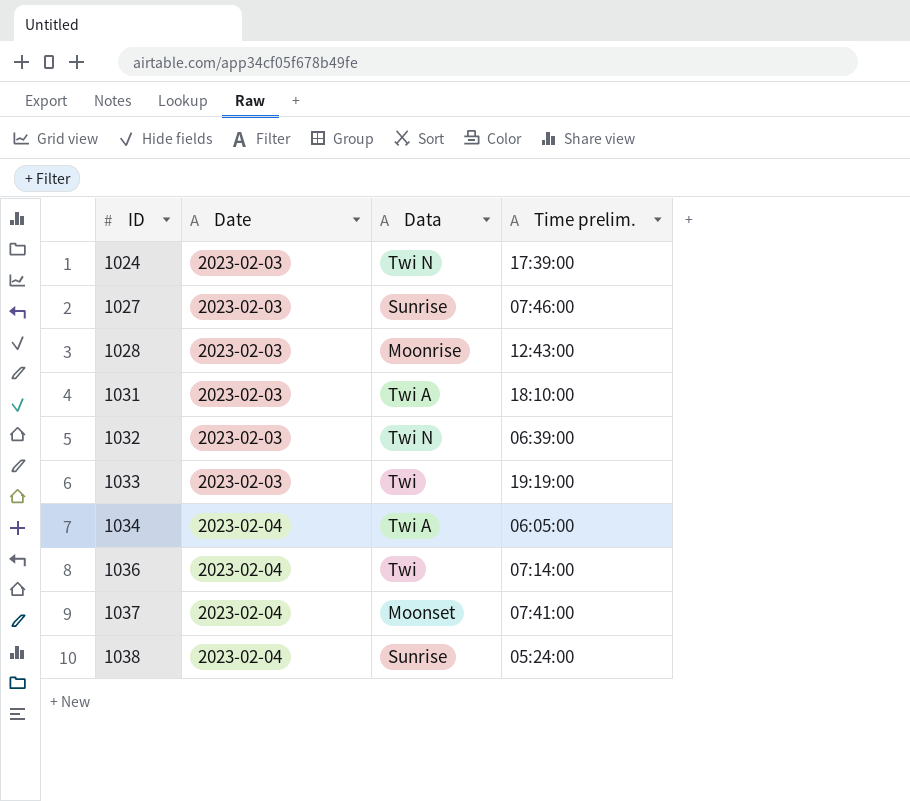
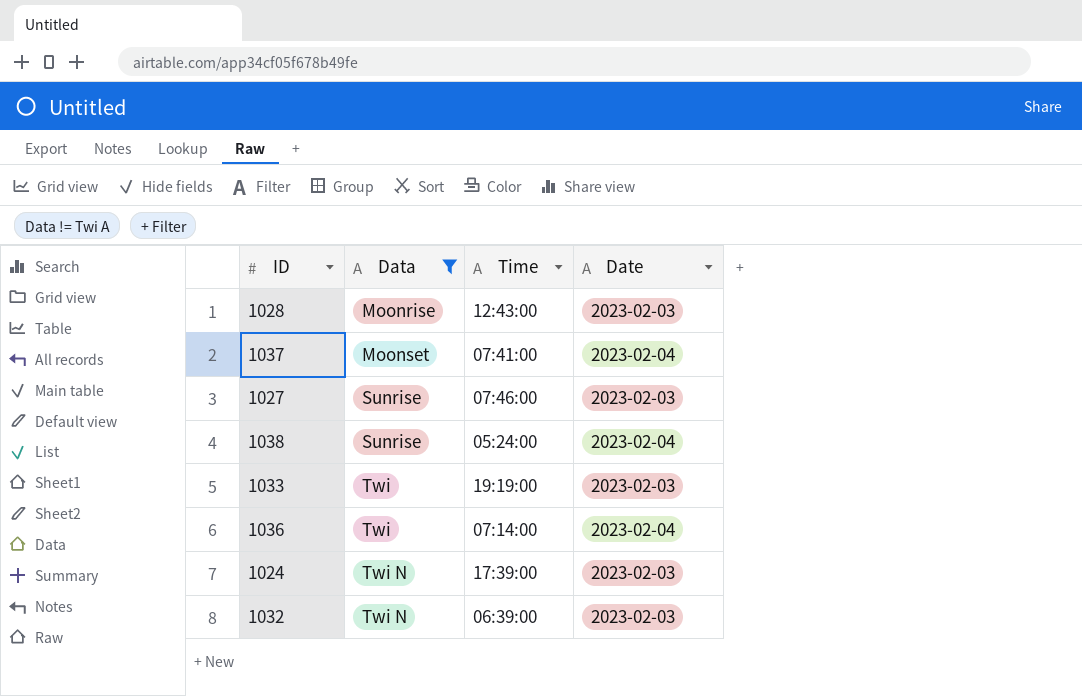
filter: none -> Data != Twi A
row order: ID ascending -> Data ascending
column name: Time prelim. -> Time
column Date | position: 2 -> 4

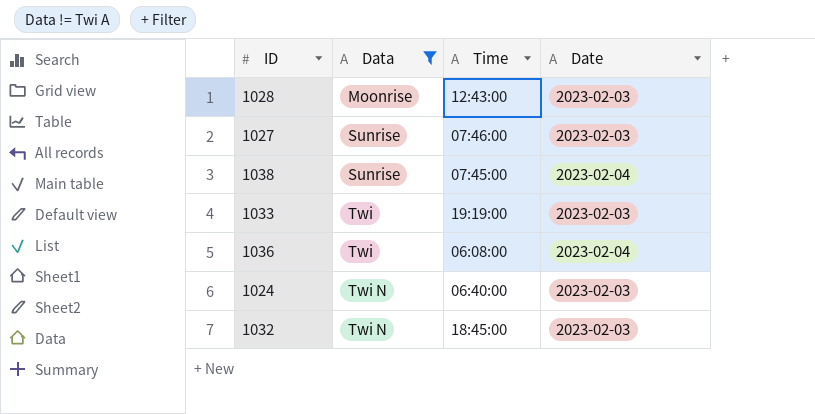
row 1037: Moonset | 07:41:00 | 2023-02-04 -> none
1038 | Time: 05:24:00 -> 07:45:00
1036 | Time: 07:14:00 -> 06:08:00
1024 | Time: 17:39:00 -> 06:40:00
1032 | Time: 06:39:00 -> 18:45:00

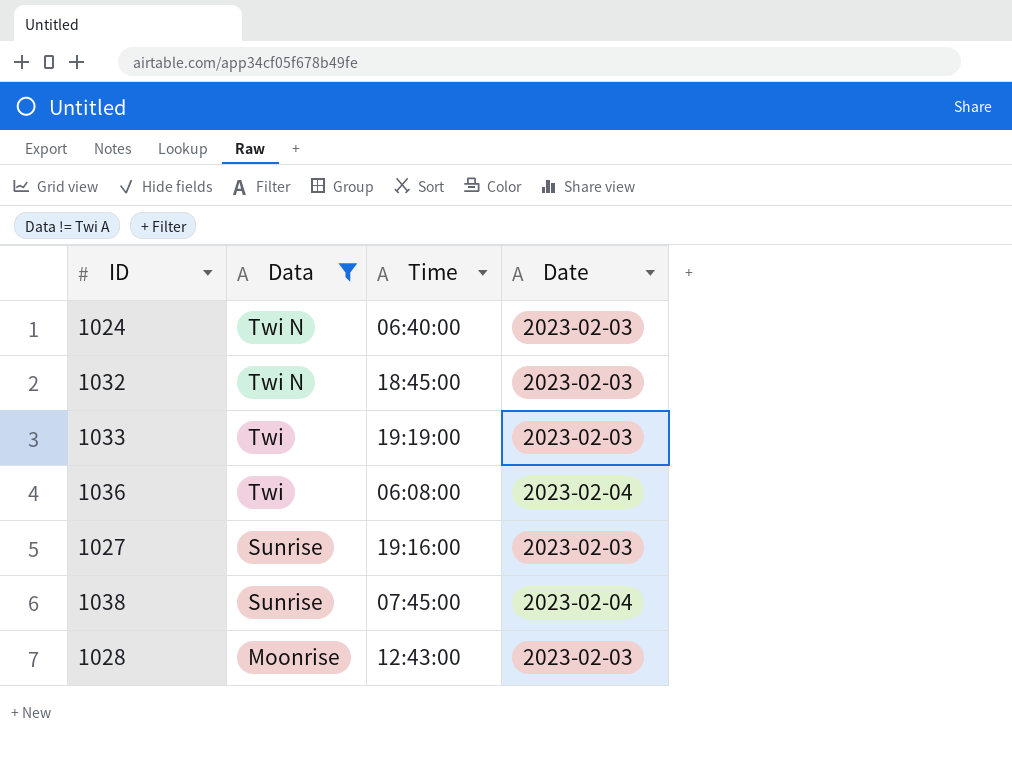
row order: Data ascending -> Data descending
1027 | Time: 07:46:00 -> 19:16:00

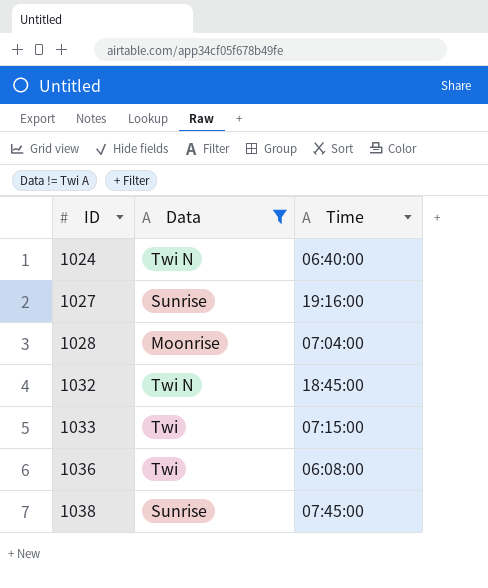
row order: Data descending -> ID ascending
column Date | position: 4 -> none
1028 | Time: 12:43:00 -> 07:04:00
1033 | Time: 19:19:00 -> 07:15:00

